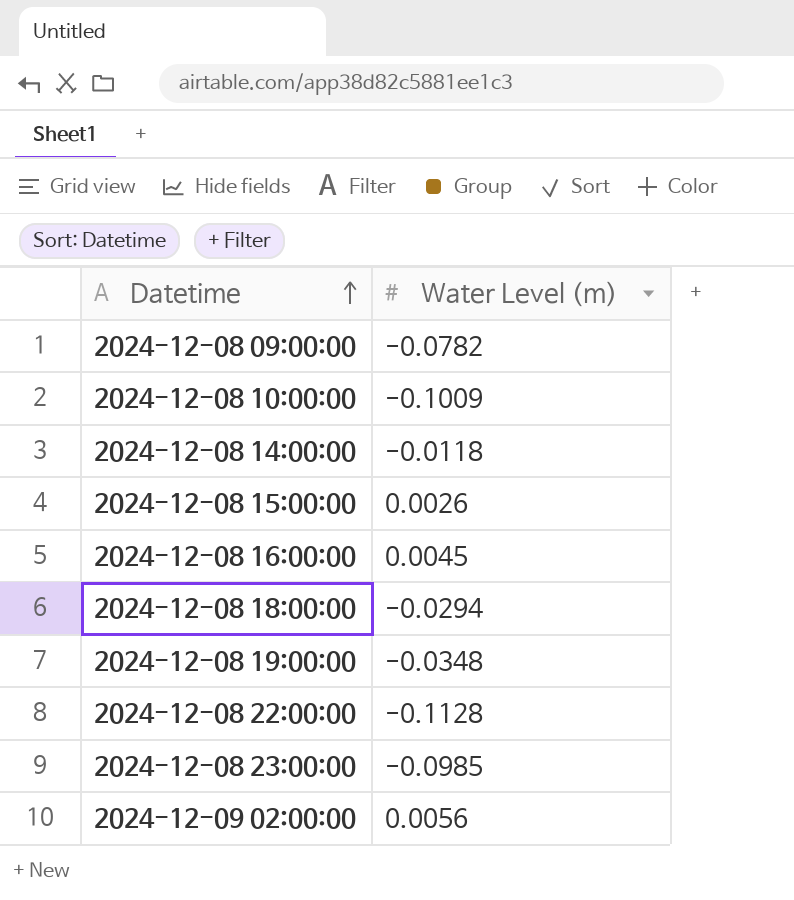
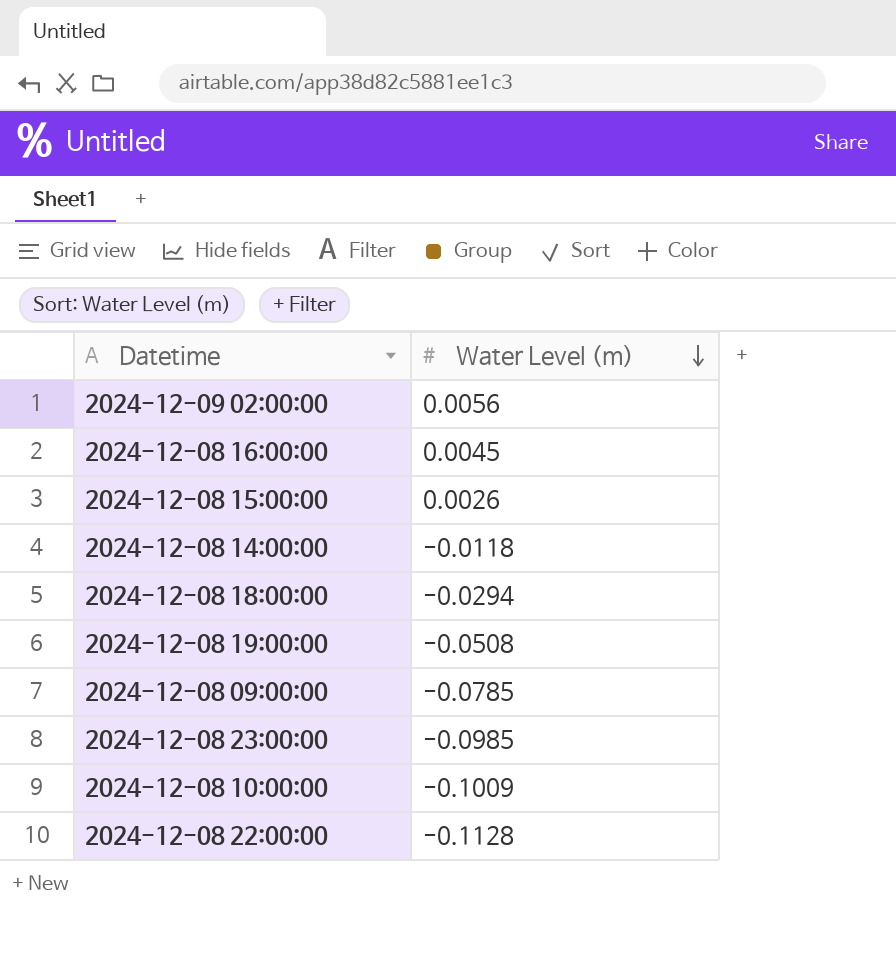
row order: Datetime ascending -> Water Level (m) descending
2024-12-08 19:00:00 | Water Level (m): -0.0348 -> -0.0508
2024-12-08 09:00:00 | Water Level (m): -0.0782 -> -0.0785

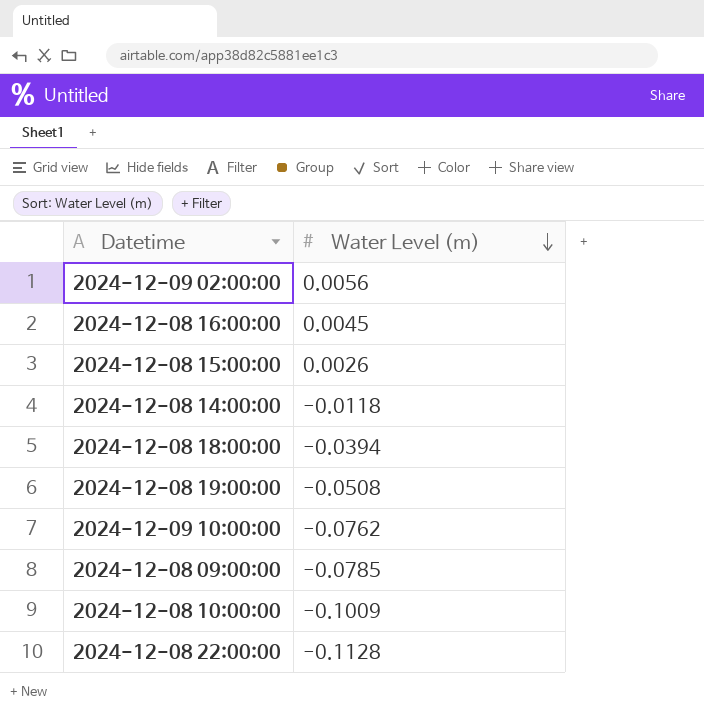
row 2024-12-08 23:00:00: -0.0985 -> none
2024-12-08 18:00:00 | Water Level (m): -0.0294 -> -0.0394
row 2024-12-09 10:00:00: none -> -0.0762

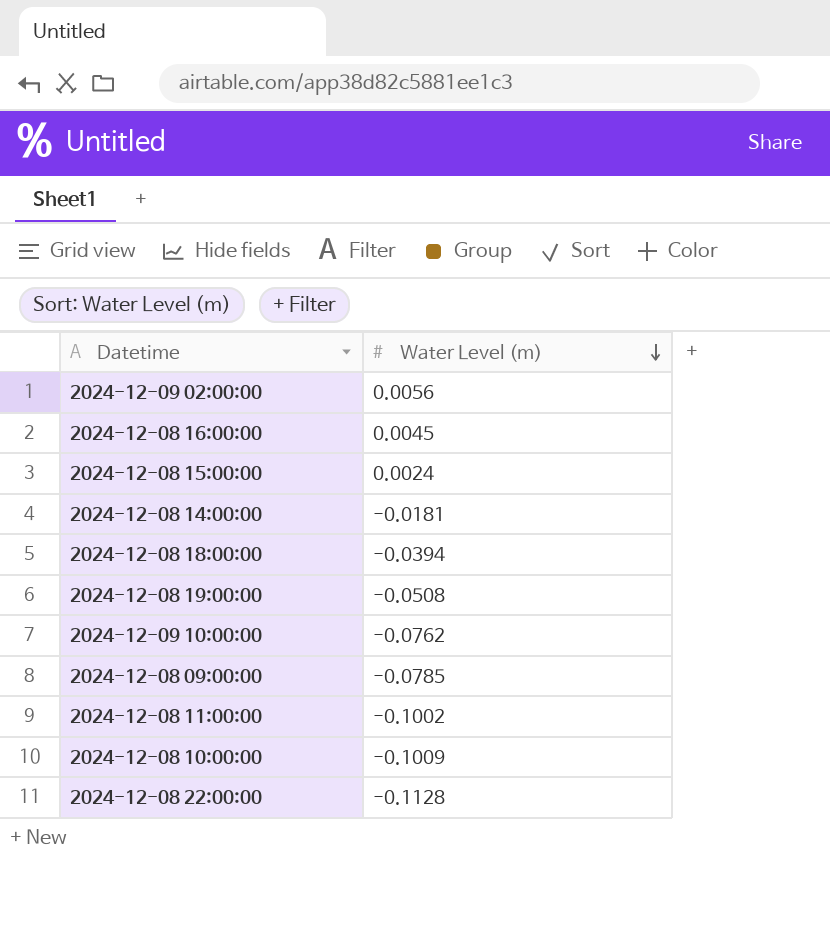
2024-12-08 15:00:00 | Water Level (m): 0.0026 -> 0.0024
2024-12-08 14:00:00 | Water Level (m): -0.0118 -> -0.0181
row 2024-12-08 11:00:00: none -> -0.1002

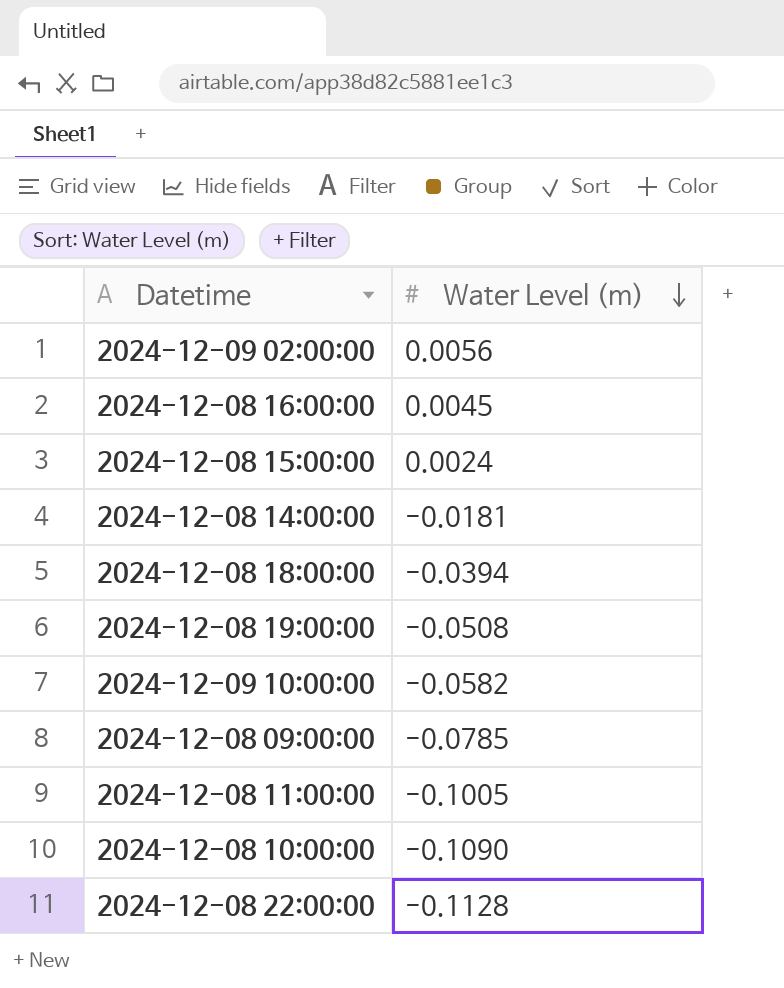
2024-12-09 10:00:00 | Water Level (m): -0.0762 -> -0.0582
2024-12-08 11:00:00 | Water Level (m): -0.1002 -> -0.1005
2024-12-08 10:00:00 | Water Level (m): -0.1009 -> -0.1090

